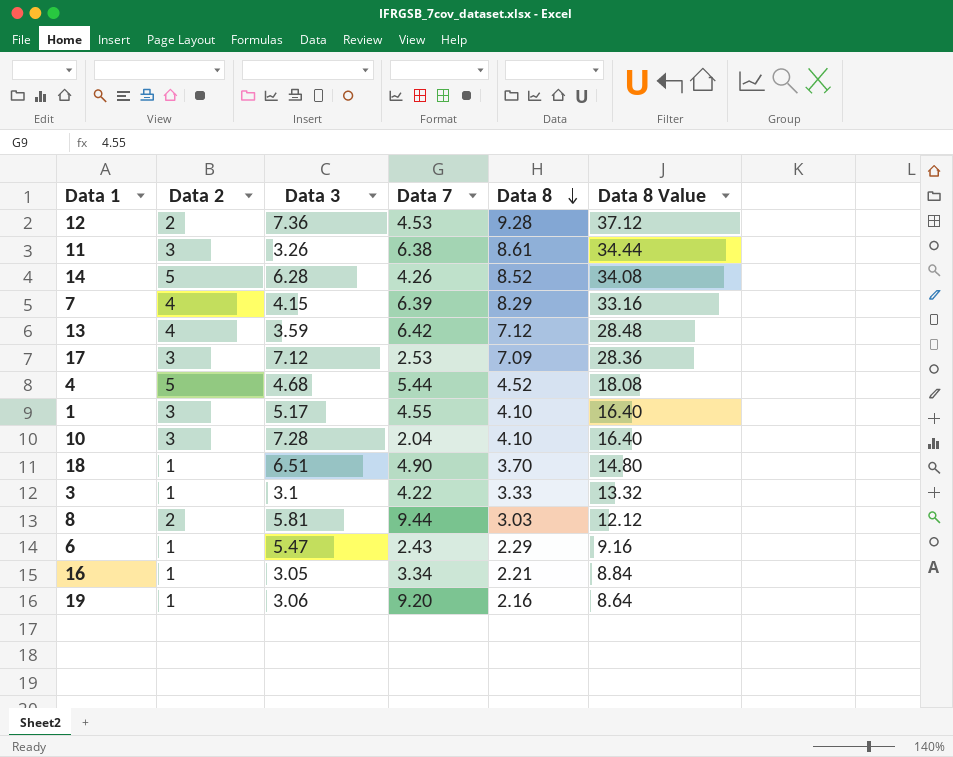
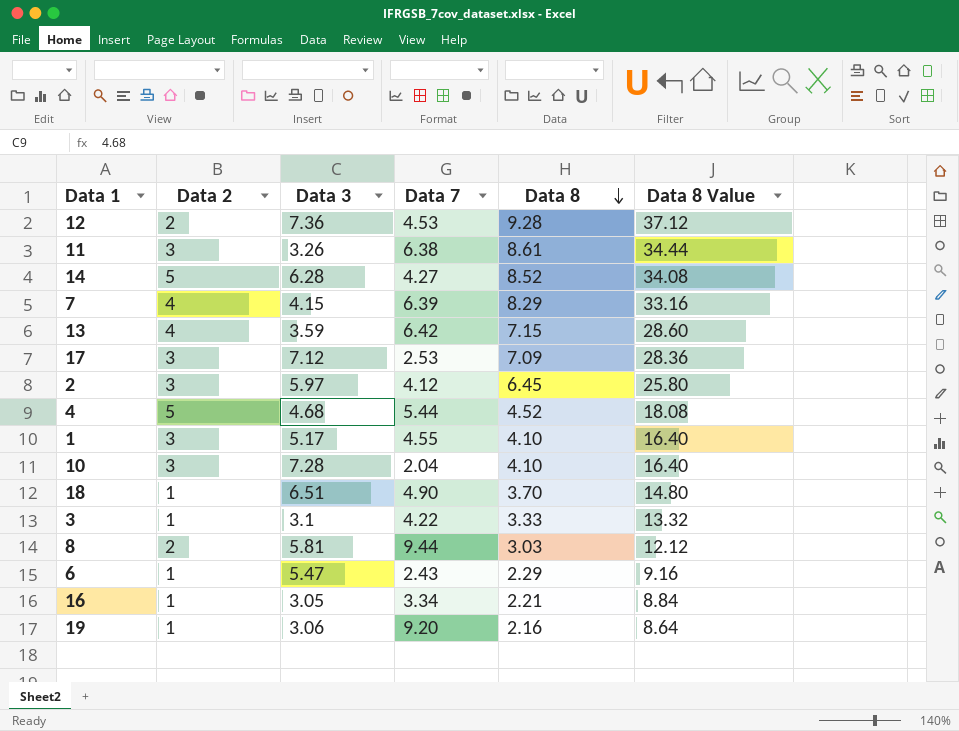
14 | Data 7: 4.26 -> 4.27
13 | Data 8: 7.12 -> 7.15
13 | Data 8 Value: 28.48 -> 28.60
row 2: none -> 3 | 5.97 | 4.12 | 6.45 | 25.80

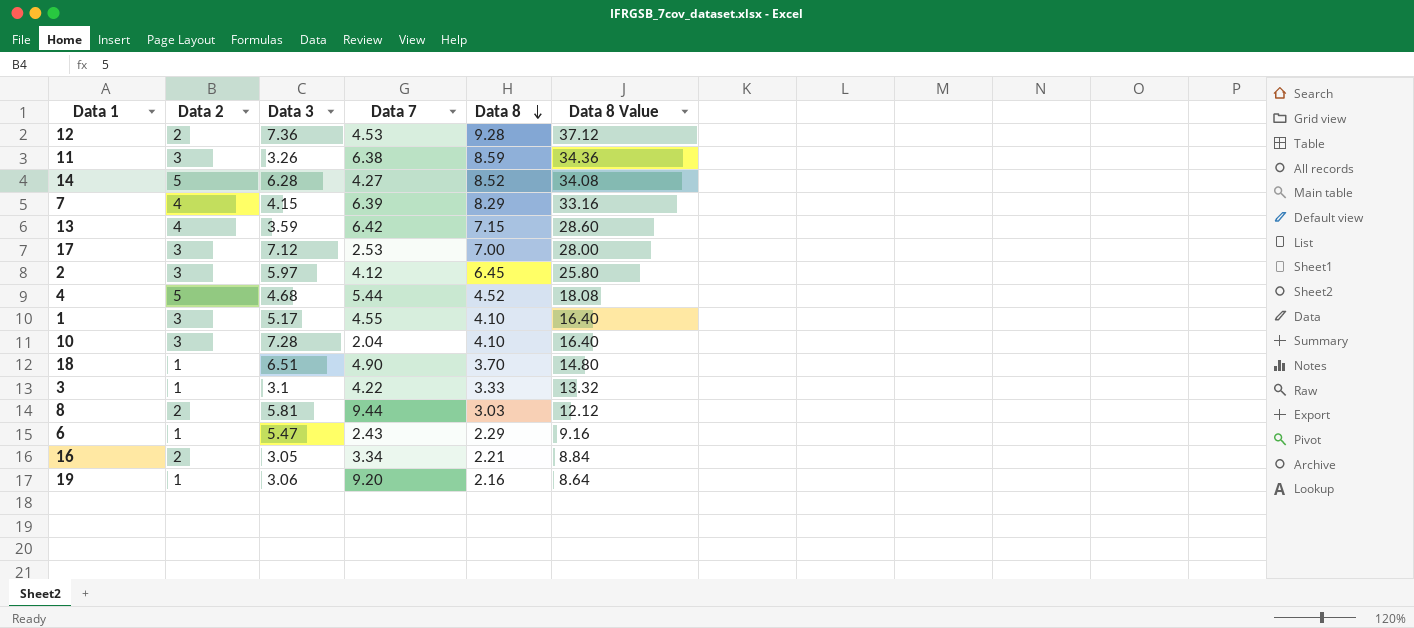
11 | Data 8: 8.61 -> 8.59
11 | Data 8 Value: 34.44 -> 34.36
17 | Data 8: 7.09 -> 7.00
17 | Data 8 Value: 28.36 -> 28.00
16 | Data 2: 1 -> 2

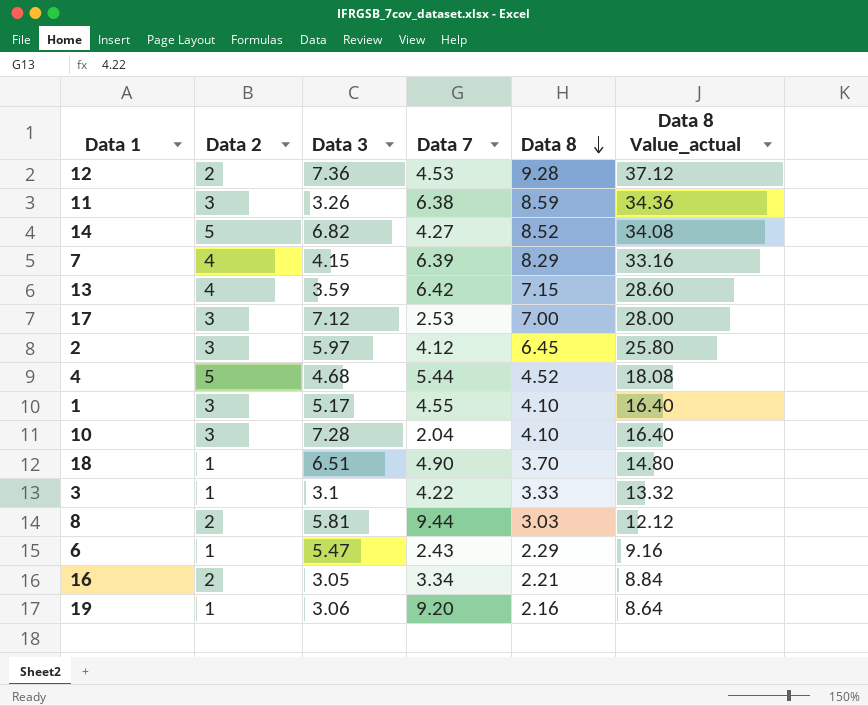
column name: Data 8 Value -> Data 8 Value_actual
14 | Data 3: 6.28 -> 6.82

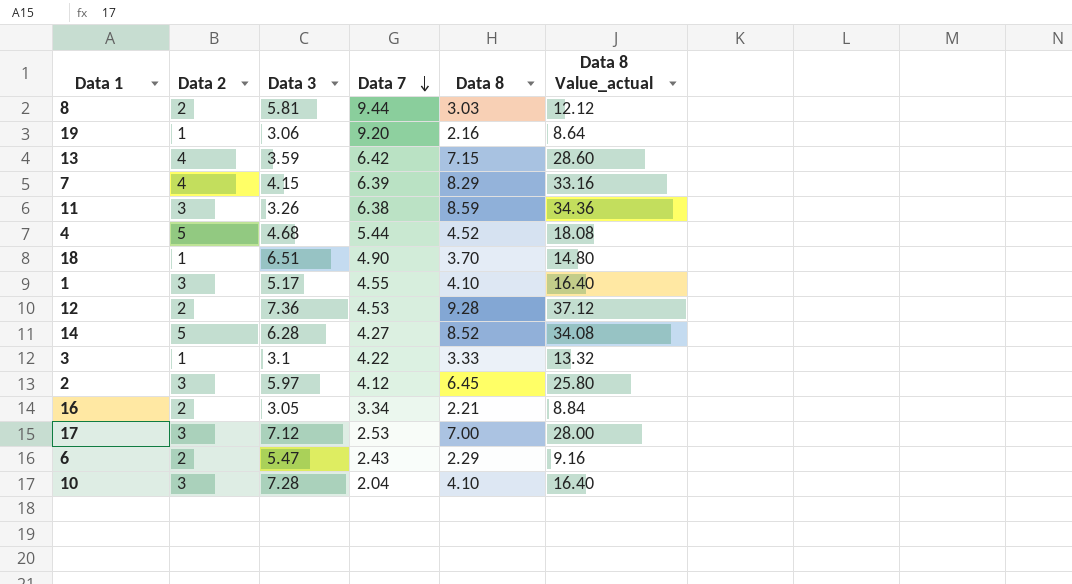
row order: Data 8 descending -> Data 7 descending
14 | Data 3: 6.82 -> 6.28
6 | Data 2: 1 -> 2

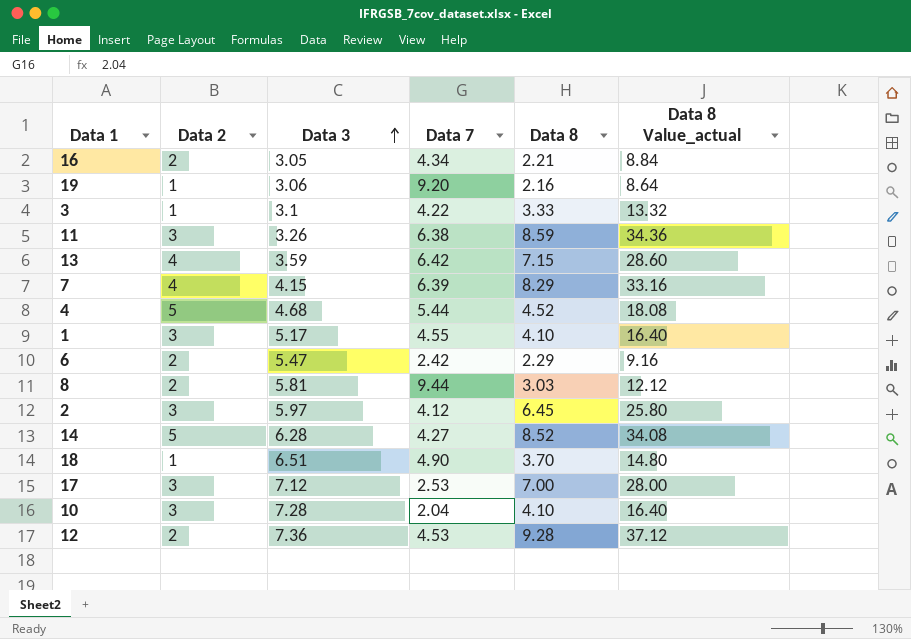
row order: Data 7 descending -> Data 3 ascending
16 | Data 7: 3.34 -> 4.34
6 | Data 7: 2.43 -> 2.42

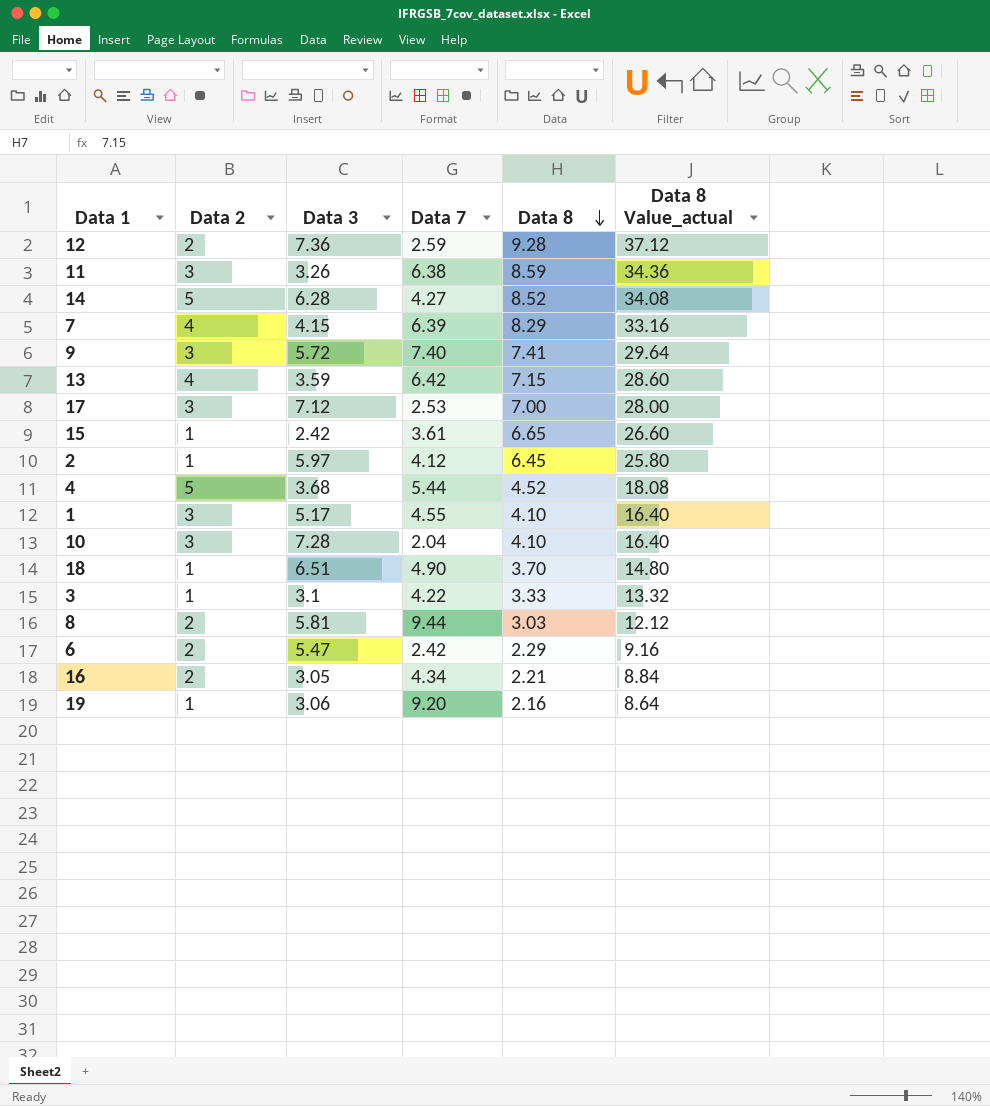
row order: Data 3 ascending -> Data 8 descending
12 | Data 7: 4.53 -> 2.59
row 9: none -> 3 | 5.72 | 7.40 | 7.41 | 29.64
row 15: none -> 1 | 2.42 | 3.61 | 6.65 | 26.60
2 | Data 2: 3 -> 1
4 | Data 3: 4.68 -> 3.68

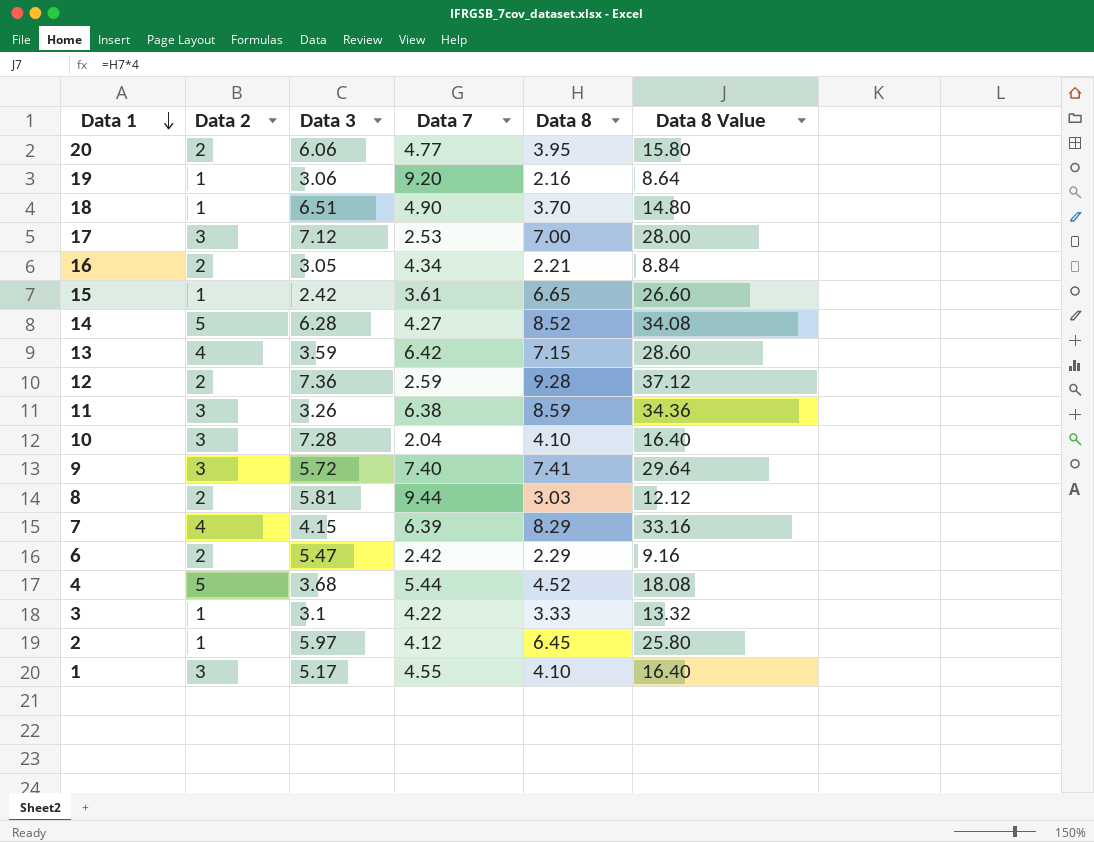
row order: Data 8 descending -> Data 1 descending
column name: Data 8 Value_actual -> Data 8 Value
row 20: none -> 2 | 6.06 | 4.77 | 3.95 | 15.80

